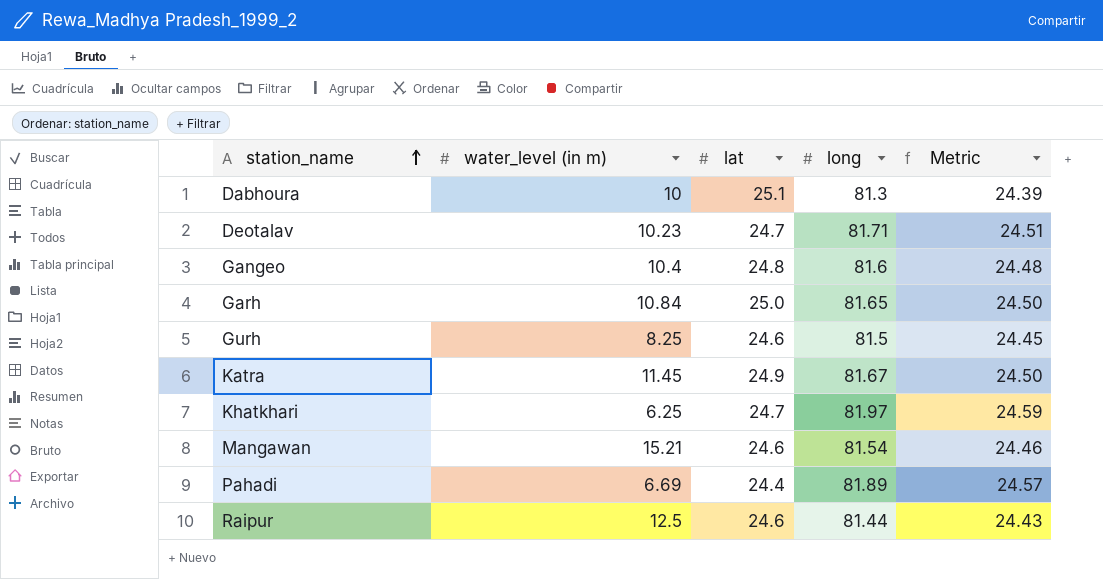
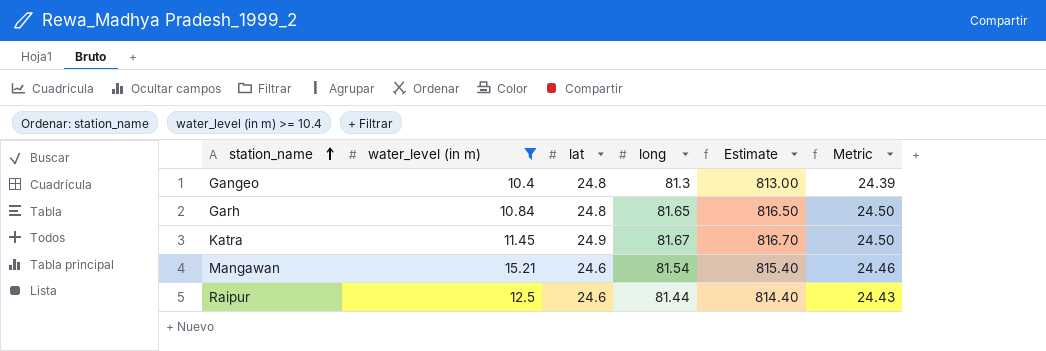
filter: none -> water_level (in m) >= 10.4
column Estimate | formula: none -> [long] * 10
Gangeo | long: 81.6 -> 81.3
Gangeo | Metric: 24.48 -> 24.39
Garh | lat: 25.0 -> 24.8

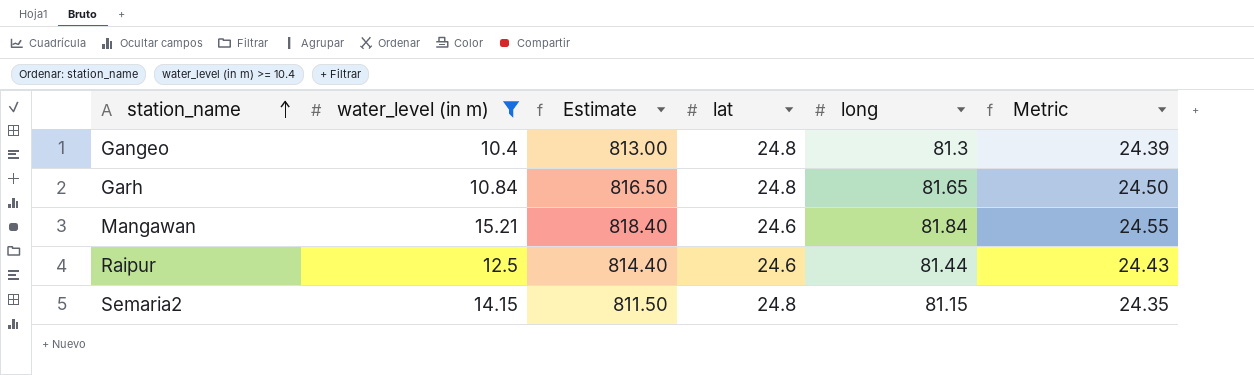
column Estimate | position: 5 -> 3
row Katra: 11.45 | 24.9 | 81.67 | 816.70 | 24.50 -> none
Mangawan | Estimate: 815.40 -> 818.40
Mangawan | long: 81.54 -> 81.84
Mangawan | Metric: 24.46 -> 24.55
row Semaria2: none -> 14.15 | 811.50 | 24.8 | 81.15 | 24.35

